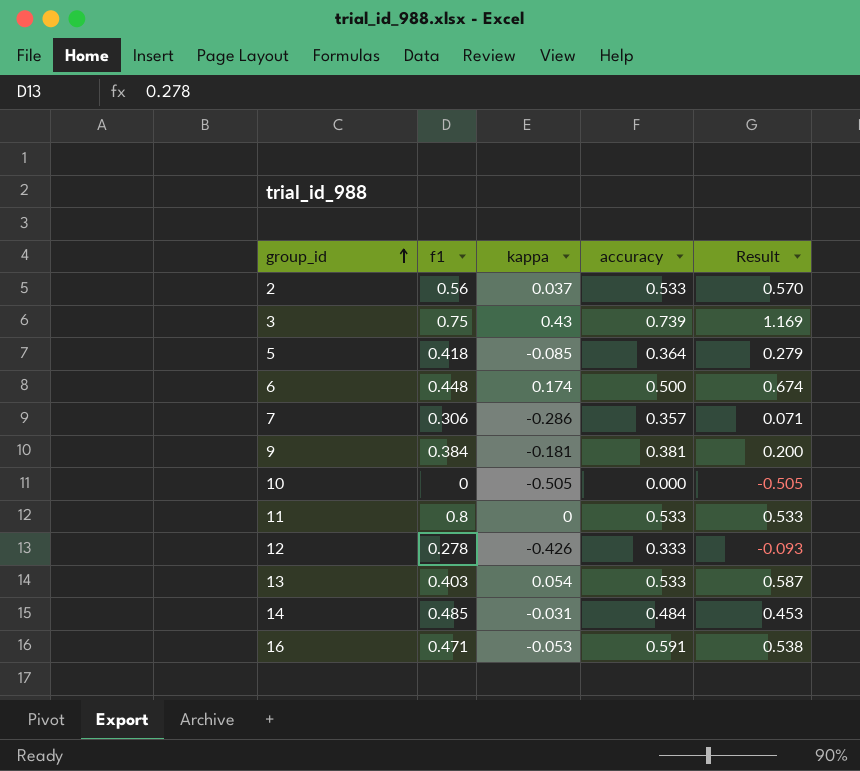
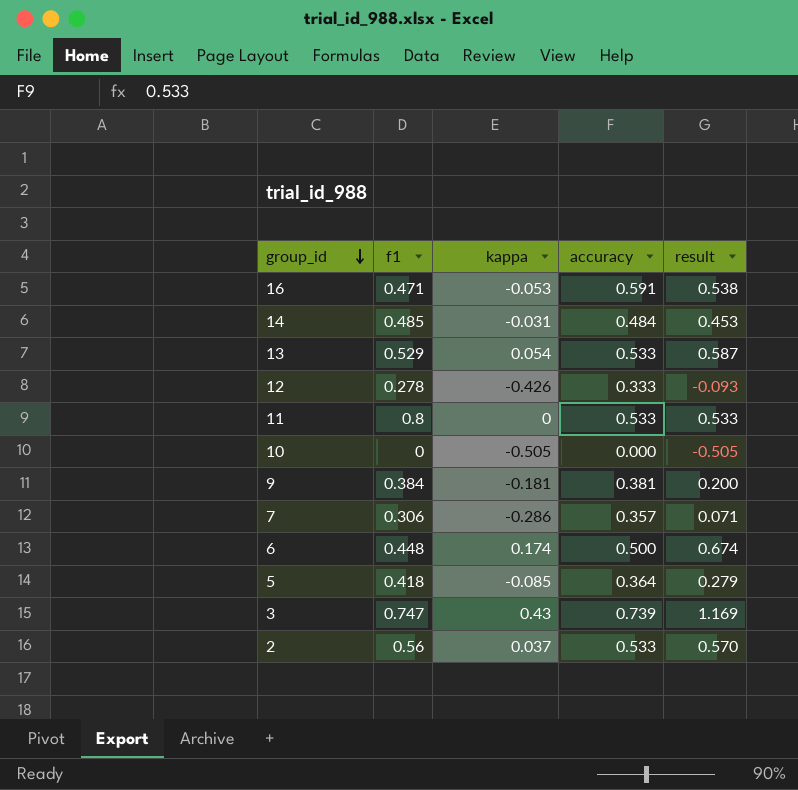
row order: group_id ascending -> group_id descending
column name: Result -> result
13 | f1: 0.403 -> 0.529
3 | f1: 0.75 -> 0.747

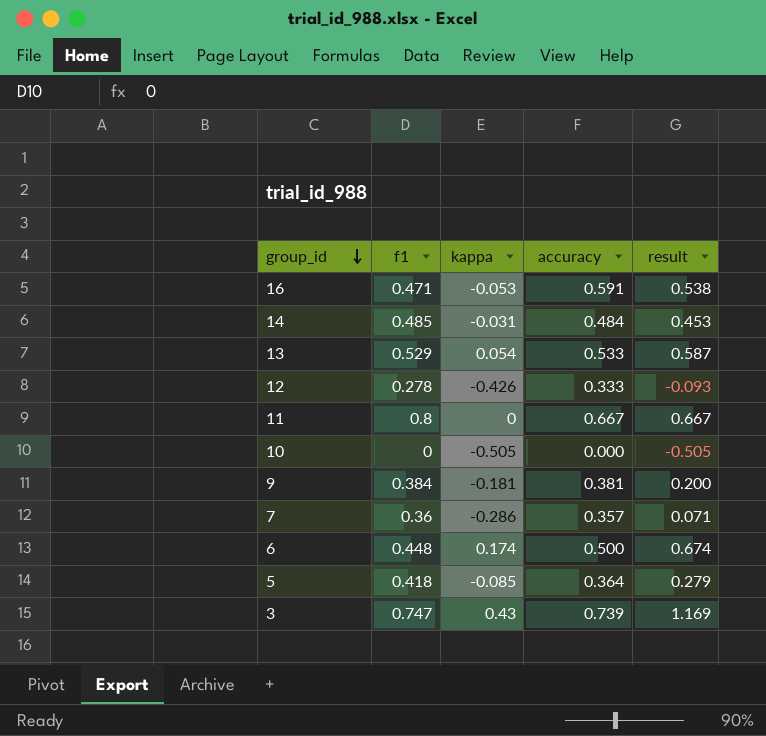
row 2: 0.56 | 0.037 | 0.533 | 0.570 -> none
11 | accuracy: 0.533 -> 0.667
11 | result: 0.533 -> 0.667
7 | f1: 0.306 -> 0.36

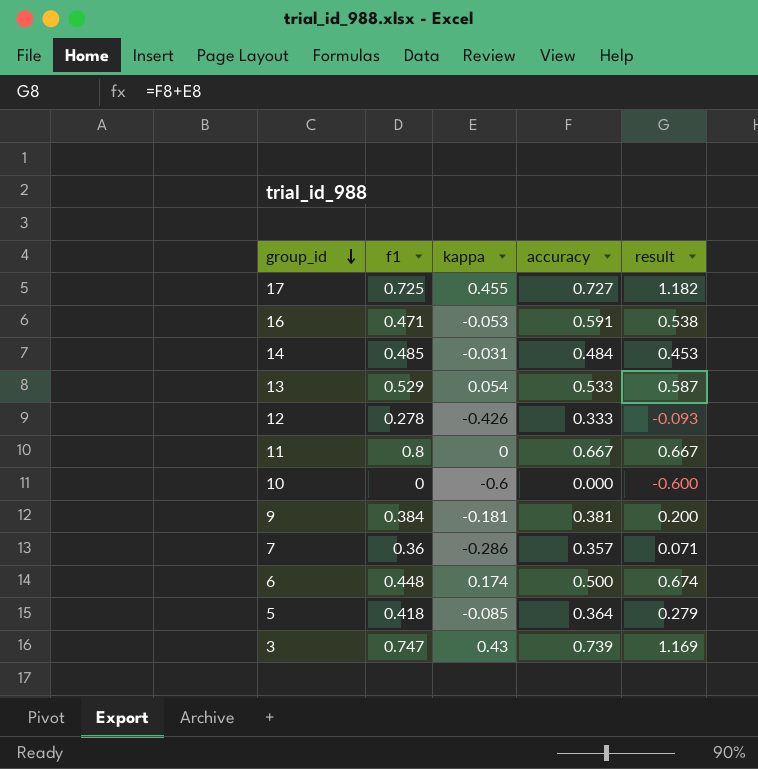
row 17: none -> 0.725 | 0.455 | 0.727 | 1.182
10 | kappa: -0.505 -> -0.6
10 | result: -0.505 -> -0.600

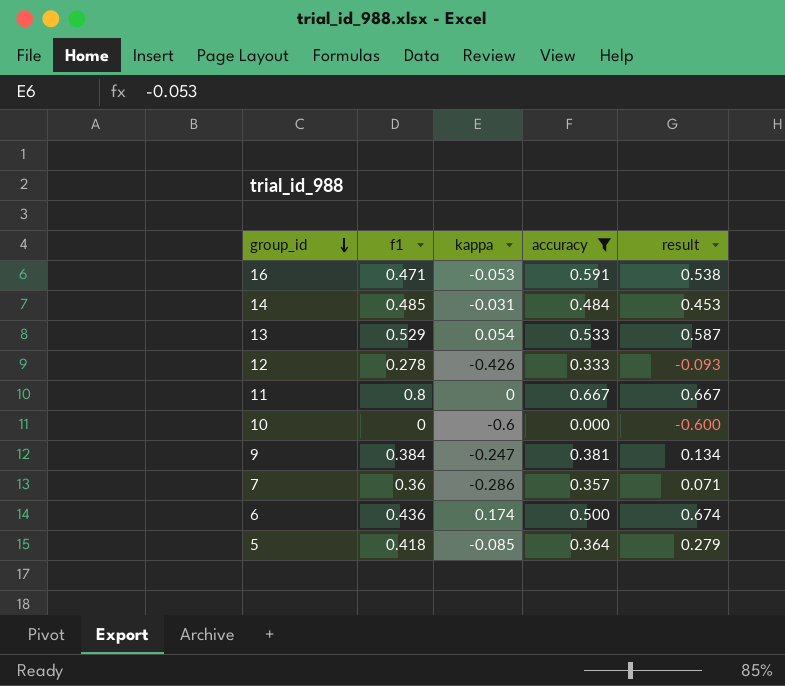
filter: none -> accuracy <= 0.667
9 | kappa: -0.181 -> -0.247
9 | result: 0.200 -> 0.134
6 | f1: 0.448 -> 0.436

